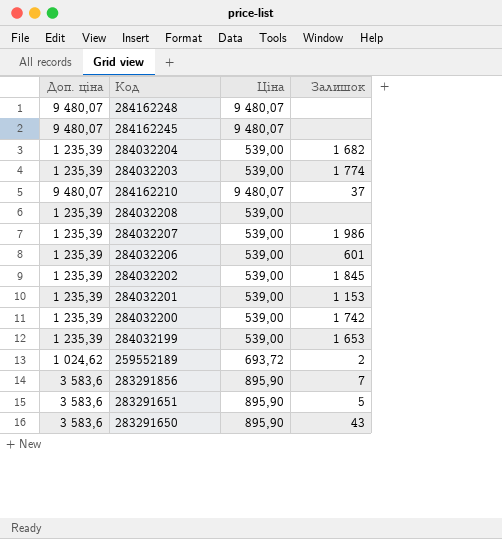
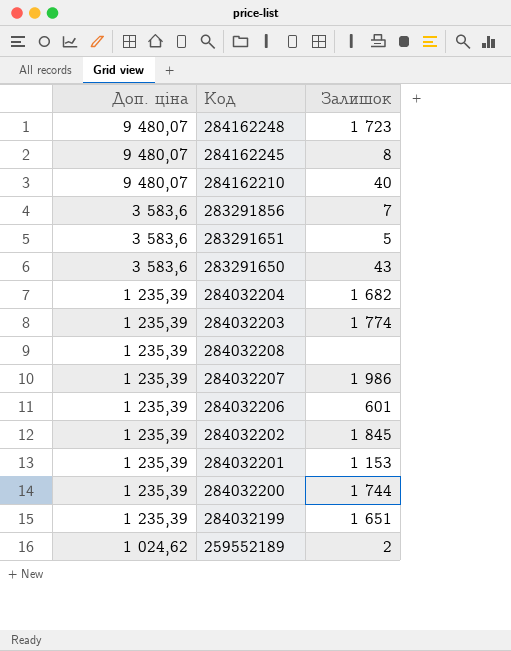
row order: none -> Доп. ціна descending
column Ціна | position: 3 -> none
284162248 | Залишок: none -> 1 723
284162245 | Залишок: none -> 8
284162210 | Залишок: 37 -> 40
284032200 | Залишок: 1 742 -> 1 744
284032199 | Залишок: 1 653 -> 1 651

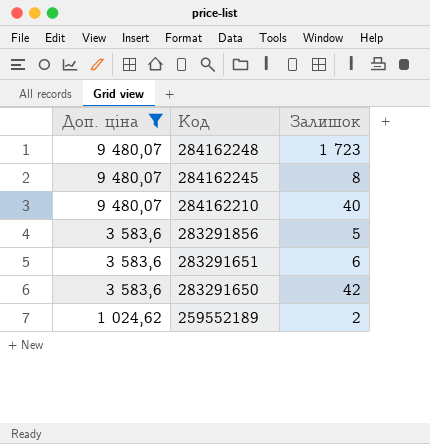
filter: none -> Доп. ціна != 1 235,39
283291856 | Залишок: 7 -> 5
283291651 | Залишок: 5 -> 6
283291650 | Залишок: 43 -> 42

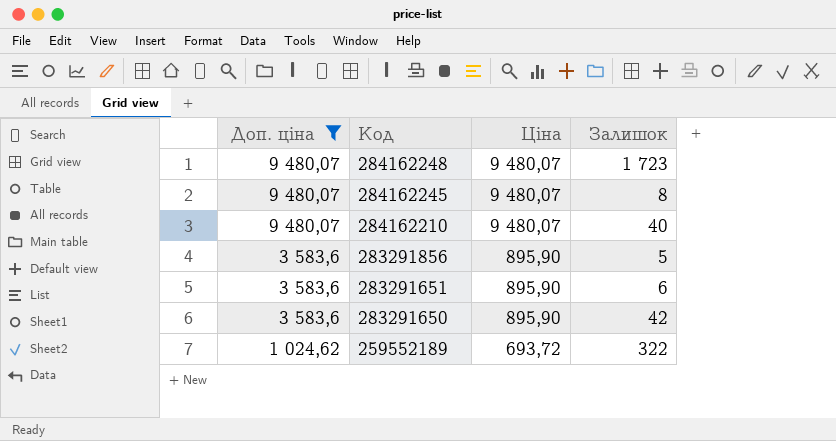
column Ціна | position: none -> 3
259552189 | Залишок: 2 -> 322

